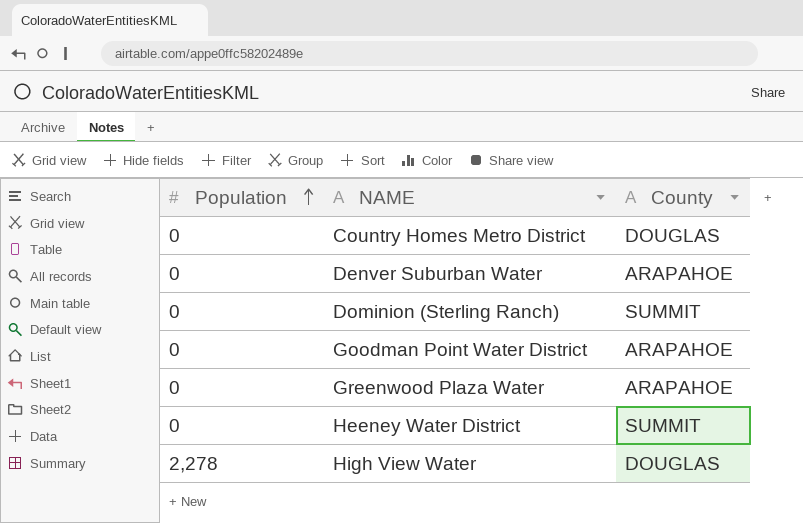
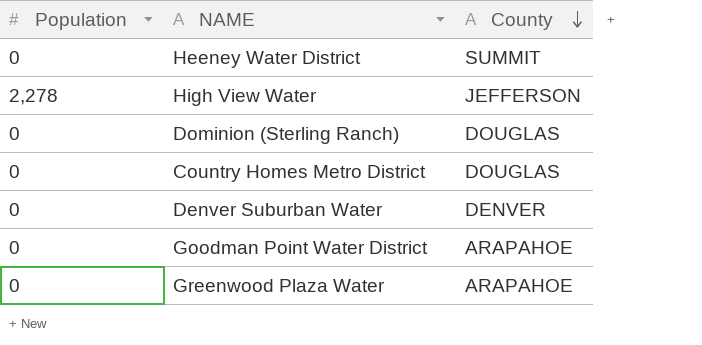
row order: Population ascending -> County descending
High View Water | County: DOUGLAS -> JEFFERSON
Dominion (Sterling Ranch) | County: SUMMIT -> DOUGLAS
Denver Suburban Water | County: ARAPAHOE -> DENVER

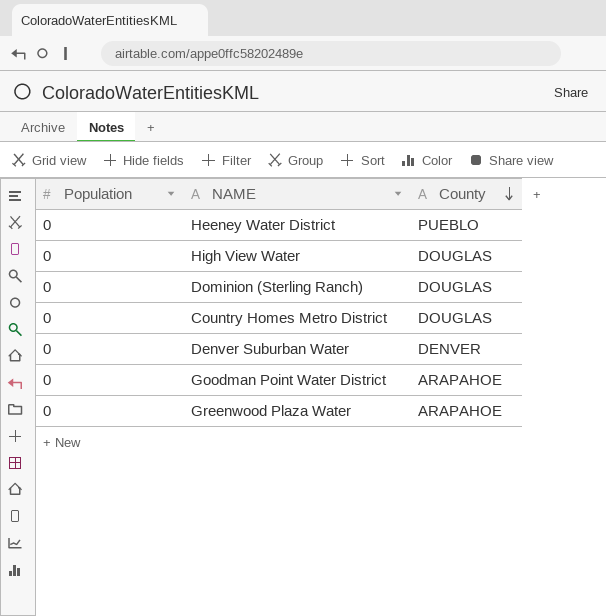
Heeney Water District | County: SUMMIT -> PUEBLO
High View Water | Population: 2,278 -> 0
High View Water | County: JEFFERSON -> DOUGLAS

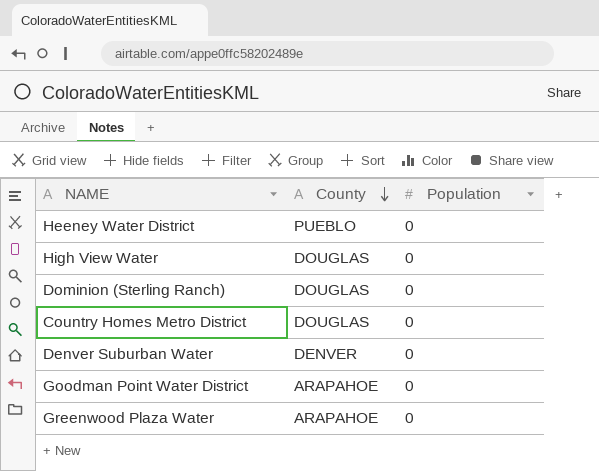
column Population | position: 1 -> 3

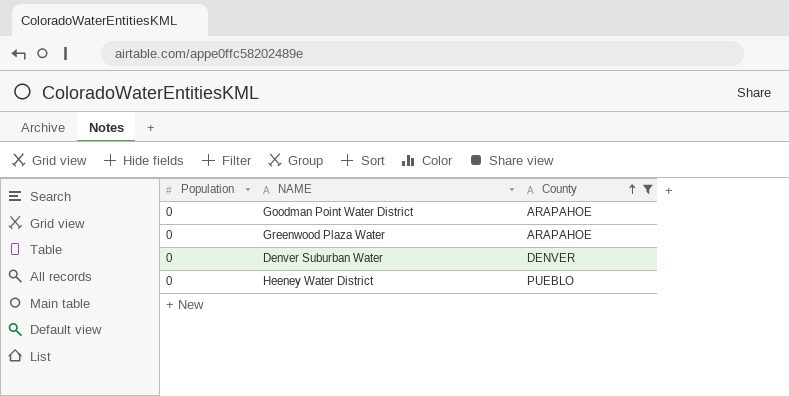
filter: none -> County != DOUGLAS
row order: County descending -> County ascending
column Population | position: 3 -> 1

